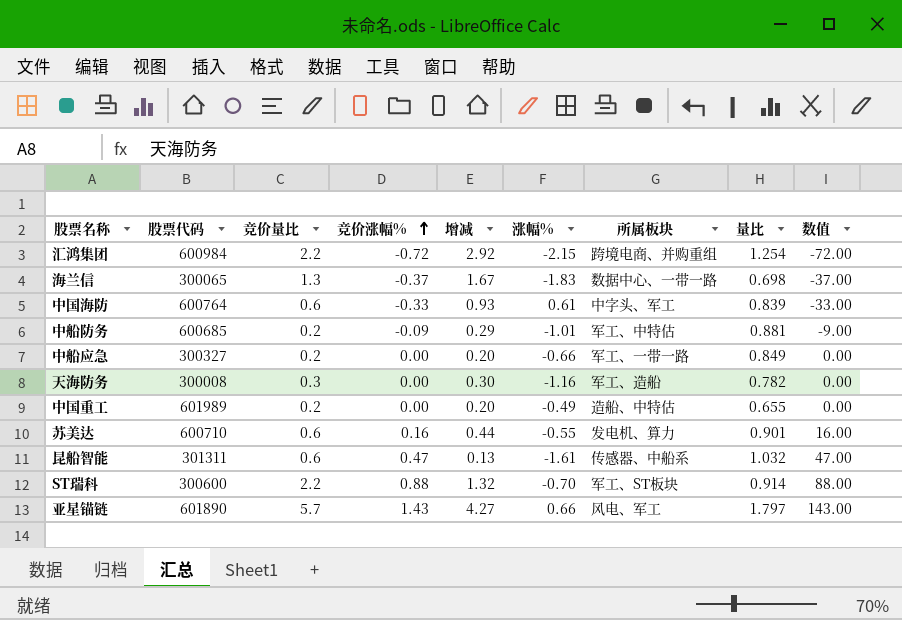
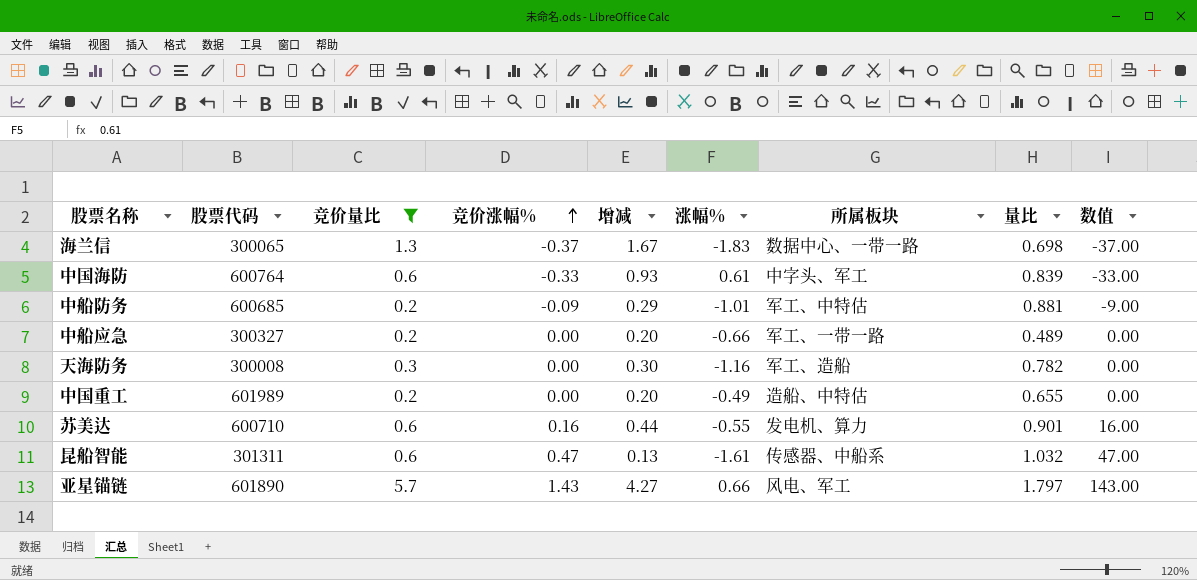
filter: none -> 竞价量比 != 2.2
中船应急 | 量比: 0.849 -> 0.489

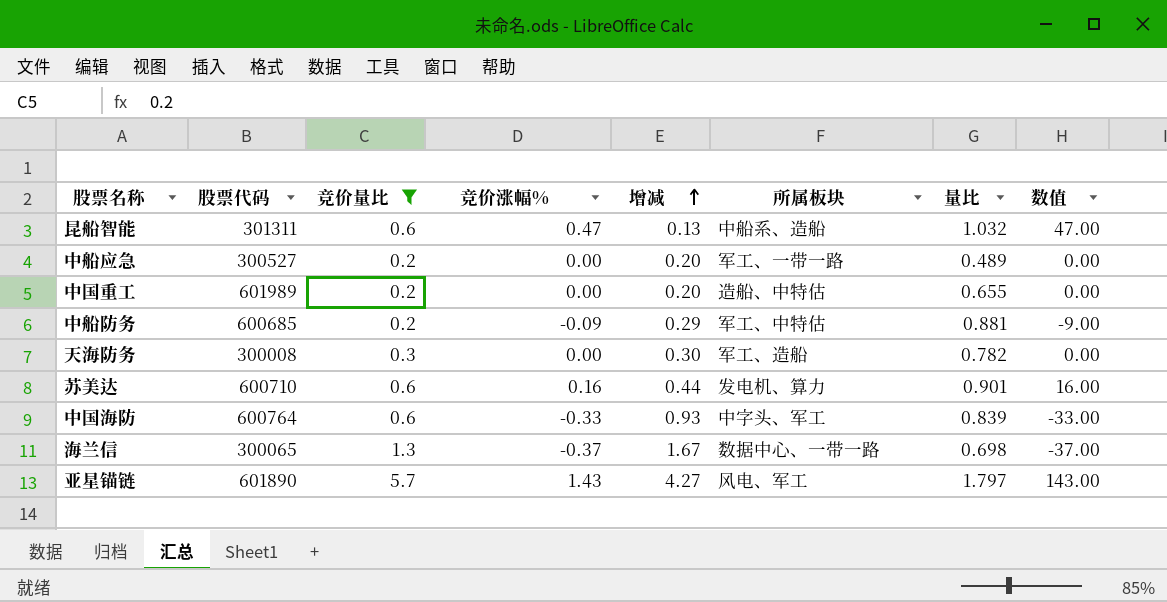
row order: 竞价涨幅% ascending -> 增减 ascending
column 涨幅% | position: 6 -> none
昆船智能 | 所属板块: 传感器、中船系 -> 中船系、造船
中船应急 | 股票代码: 300327 -> 300527

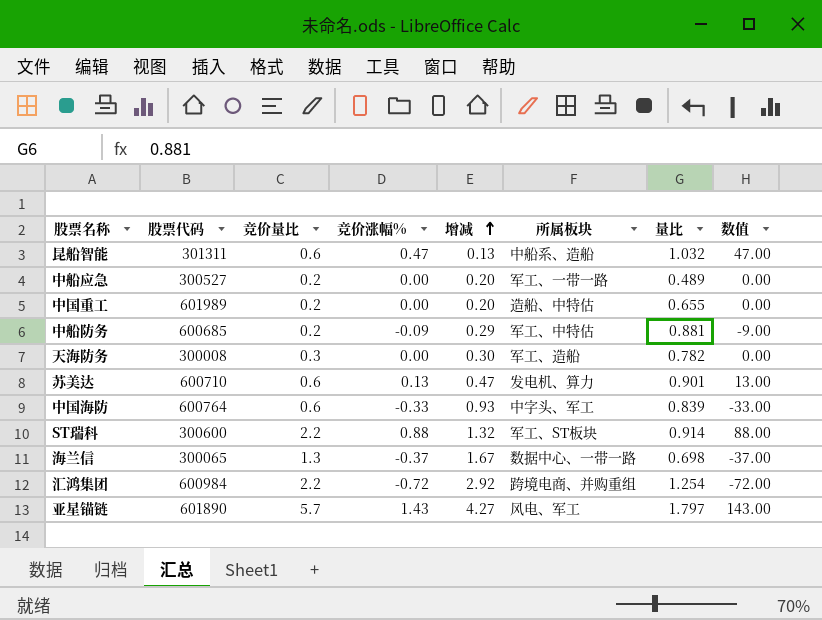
filter: 竞价量比 != 2.2 -> none
苏美达 | 竞价涨幅%: 0.16 -> 0.13
苏美达 | 增减: 0.44 -> 0.47
苏美达 | 数值: 16.00 -> 13.00

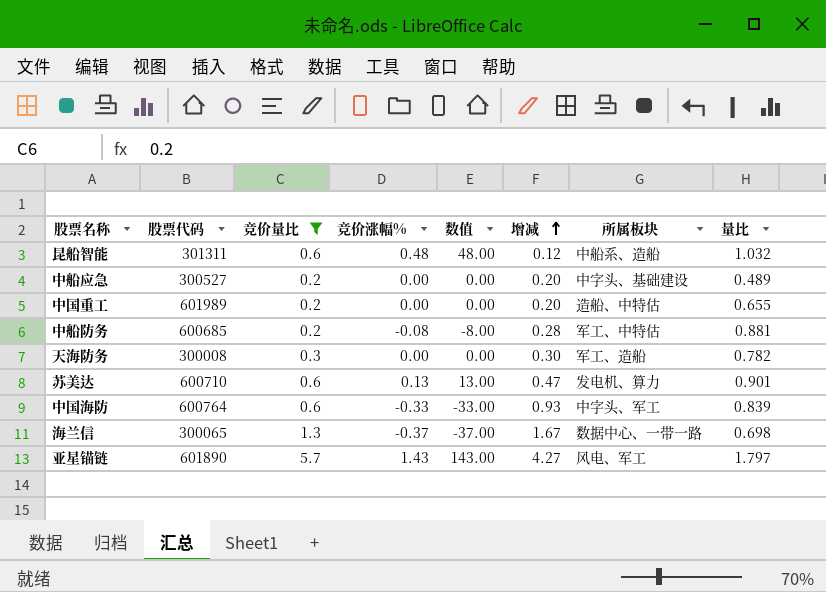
filter: none -> 竞价量比 != 2.2
column 数值 | position: 8 -> 5
昆船智能 | 竞价涨幅%: 0.47 -> 0.48
昆船智能 | 数值: 47.00 -> 48.00
昆船智能 | 增减: 0.13 -> 0.12
中船应急 | 所属板块: 军工、一带一路 -> 中字头、基础建设
中船防务 | 竞价涨幅%: -0.09 -> -0.08
中船防务 | 数值: -9.00 -> -8.00
中船防务 | 增减: 0.29 -> 0.28

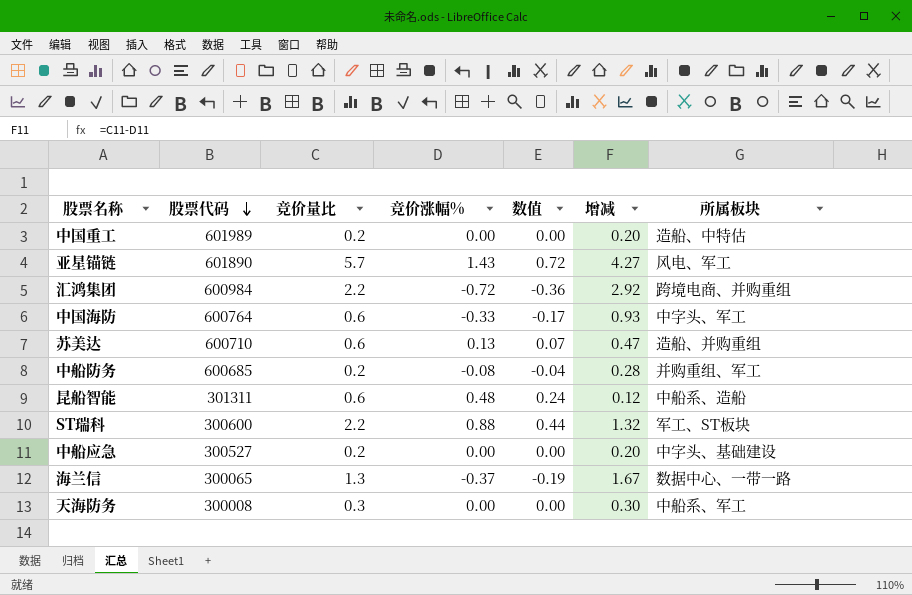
filter: 竞价量比 != 2.2 -> none
row order: 增减 ascending -> 股票代码 descending
column 量比 | position: 8 -> none
column 数值 | formula: [竞价涨幅%] * 100 -> [竞价涨幅%] * 0.5
苏美达 | 所属板块: 发电机、算力 -> 造船、并购重组
中船防务 | 所属板块: 军工、中特估 -> 并购重组、军工
天海防务 | 所属板块: 军工、造船 -> 中船系、军工

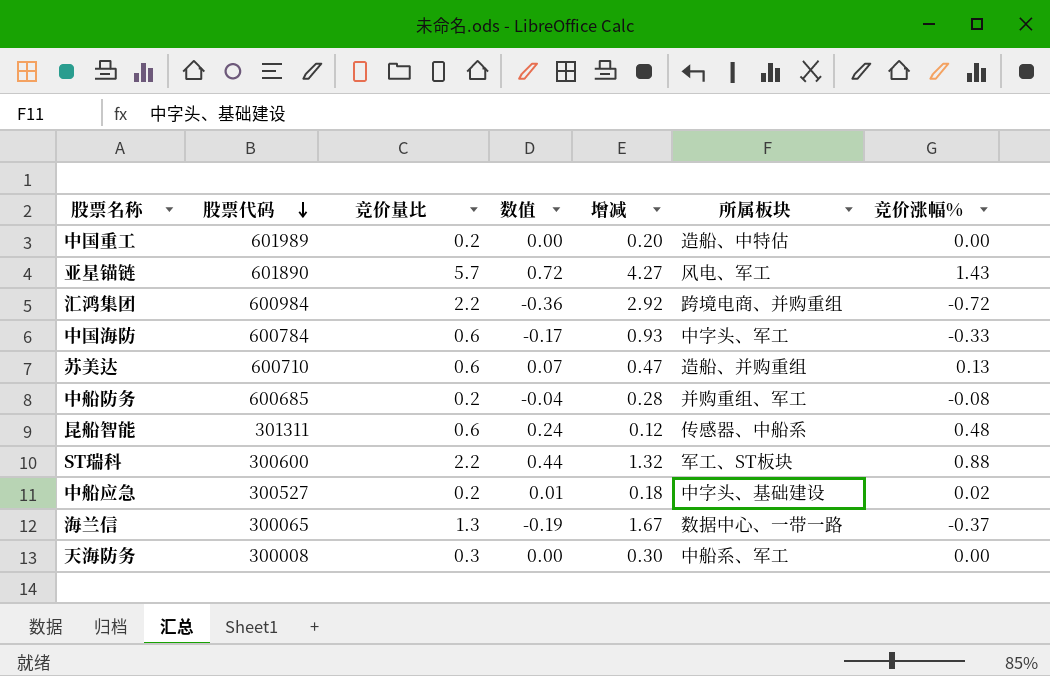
column 竞价涨幅% | position: 4 -> 7
中国海防 | 股票代码: 600764 -> 600784
昆船智能 | 所属板块: 中船系、造船 -> 传感器、中船系
中船应急 | 数值: 0.00 -> 0.01
中船应急 | 增减: 0.20 -> 0.18
中船应急 | 竞价涨幅%: 0.00 -> 0.02

